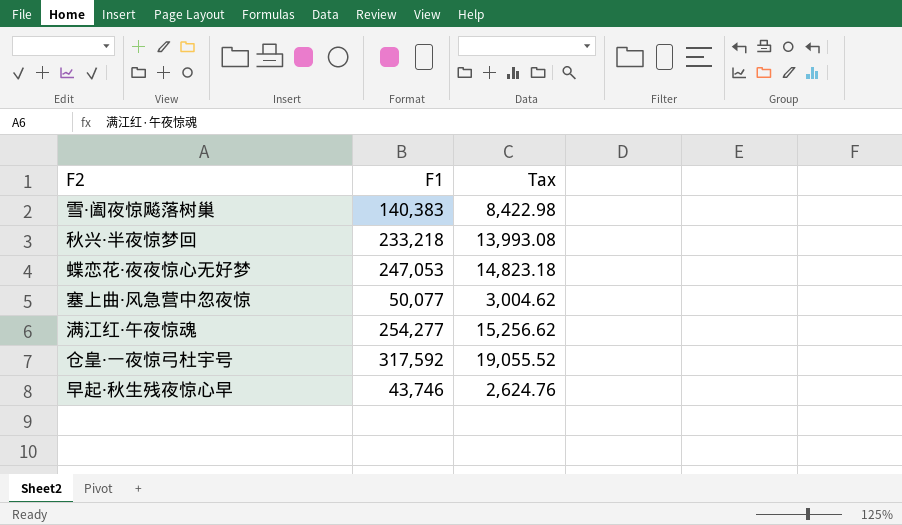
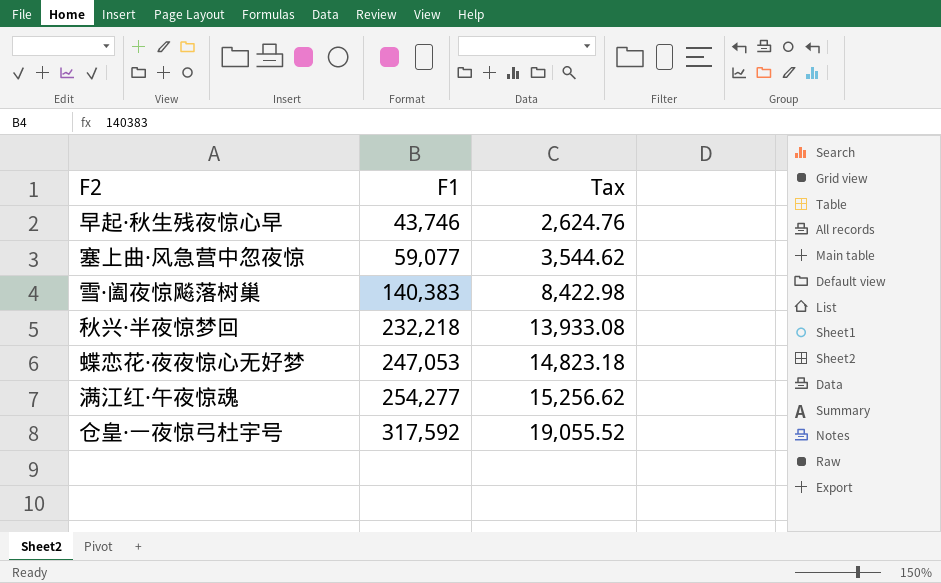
row order: none -> F1 ascending
塞上曲·风急营中忽夜惊 | F1: 50,077 -> 59,077
塞上曲·风急营中忽夜惊 | Tax: 3,004.62 -> 3,544.62
秋兴·半夜惊梦回 | F1: 233,218 -> 232,218
秋兴·半夜惊梦回 | Tax: 13,993.08 -> 13,933.08

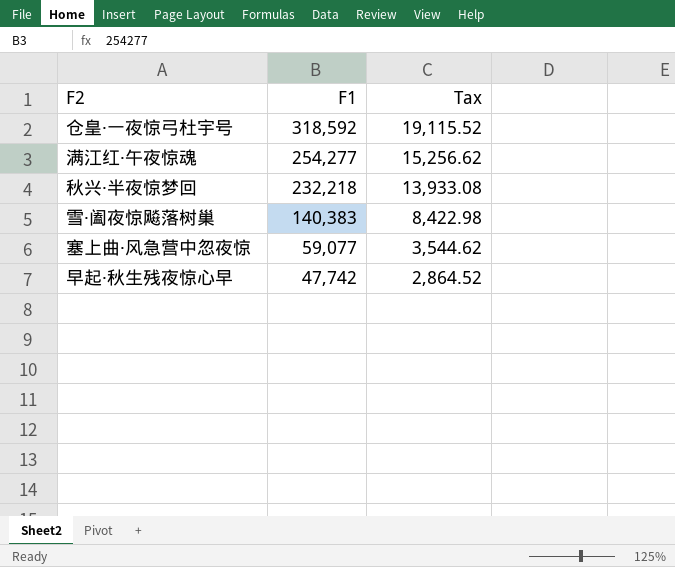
row order: F1 ascending -> F1 descending
row 蝶恋花·夜夜惊心无好梦: 247,053 | 14,823.18 -> none
仓皇·一夜惊弓杜宇号 | F1: 317,592 -> 318,592
仓皇·一夜惊弓杜宇号 | Tax: 19,055.52 -> 19,115.52
早起·秋生残夜惊心早 | F1: 43,746 -> 47,742
早起·秋生残夜惊心早 | Tax: 2,624.76 -> 2,864.52

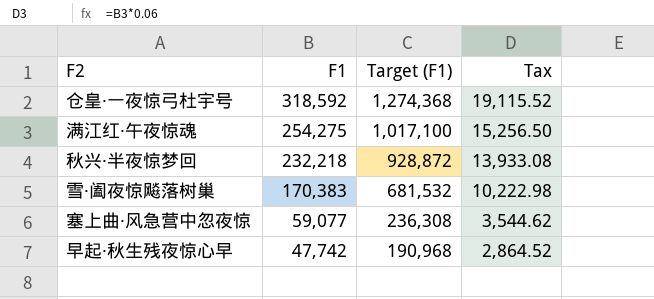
column Target (F1) | formula: none -> [F1] * 4
满江红·午夜惊魂 | F1: 254,277 -> 254,275
满江红·午夜惊魂 | Tax: 15,256.62 -> 15,256.50
雪·阖夜惊飚落树巢 | F1: 140,383 -> 170,383
雪·阖夜惊飚落树巢 | Tax: 8,422.98 -> 10,222.98

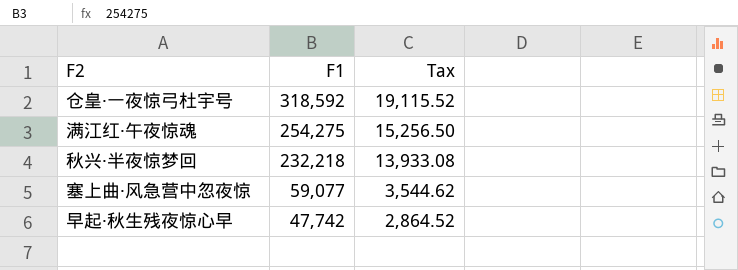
column Target (F1) | formula: [F1] * 4 -> none
row 雪·阖夜惊飚落树巢: 170,383 | 681,532 | 10,222.98 -> none

